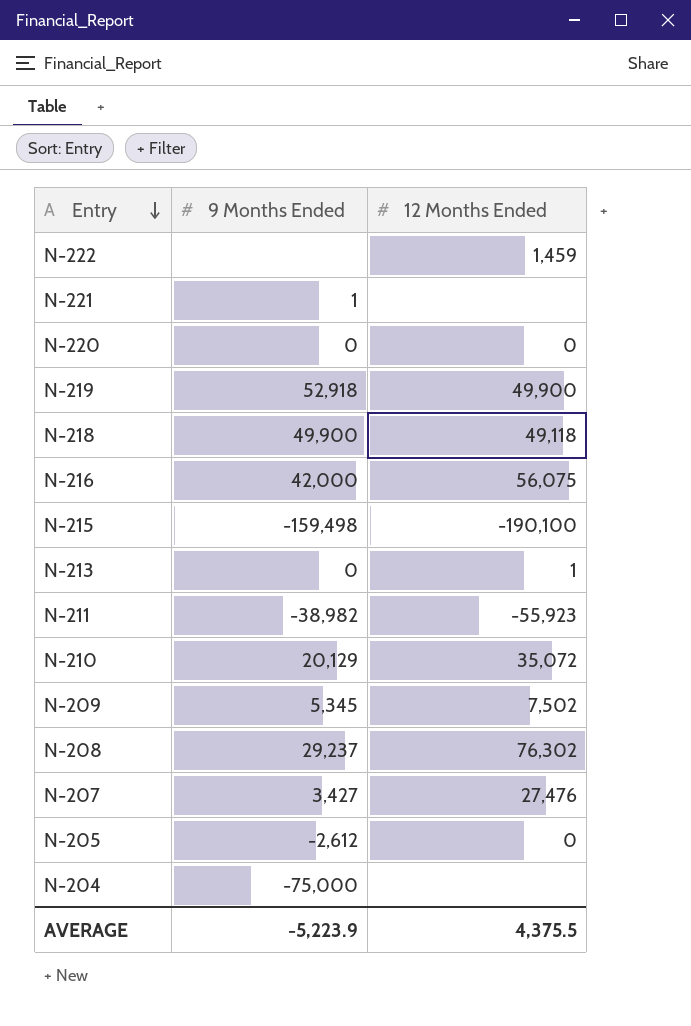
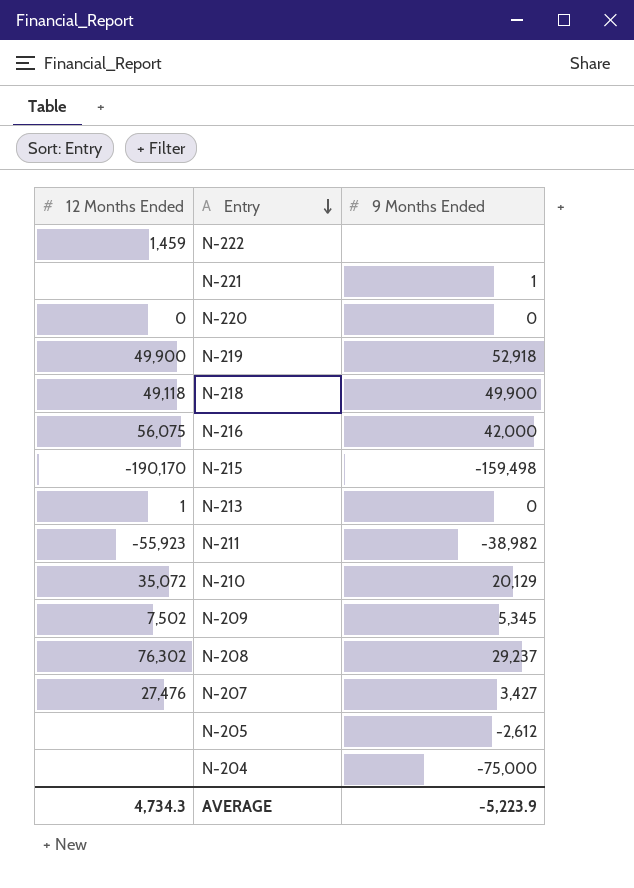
column 12 Months Ended | position: 3 -> 1
N-215 | 12 Months Ended: -190,100 -> -190,170
N-205 | 12 Months Ended: 0 -> none
AVERAGE | 12 Months Ended: 4,375.5 -> 4,734.3

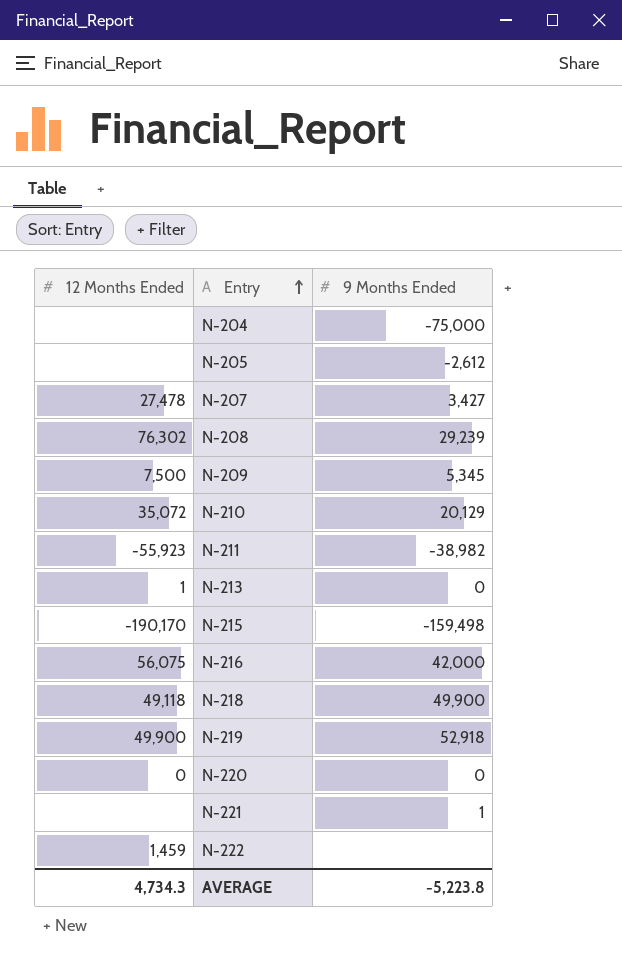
row order: Entry descending -> Entry ascending
N-207 | 12 Months Ended: 27,476 -> 27,478
N-208 | 9 Months Ended: 29,237 -> 29,239
N-209 | 12 Months Ended: 7,502 -> 7,500
AVERAGE | 9 Months Ended: -5,223.9 -> -5,223.8

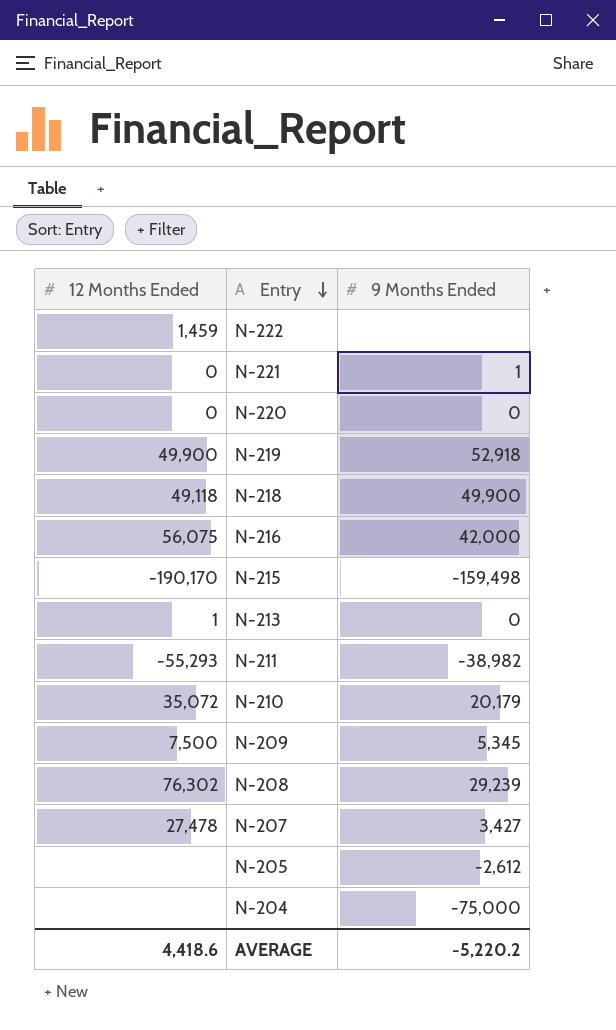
row order: Entry ascending -> Entry descending
N-221 | 12 Months Ended: none -> 0
N-211 | 12 Months Ended: -55,923 -> -55,293
N-210 | 9 Months Ended: 20,129 -> 20,179
AVERAGE | 12 Months Ended: 4,734.3 -> 4,418.6
AVERAGE | 9 Months Ended: -5,223.8 -> -5,220.2

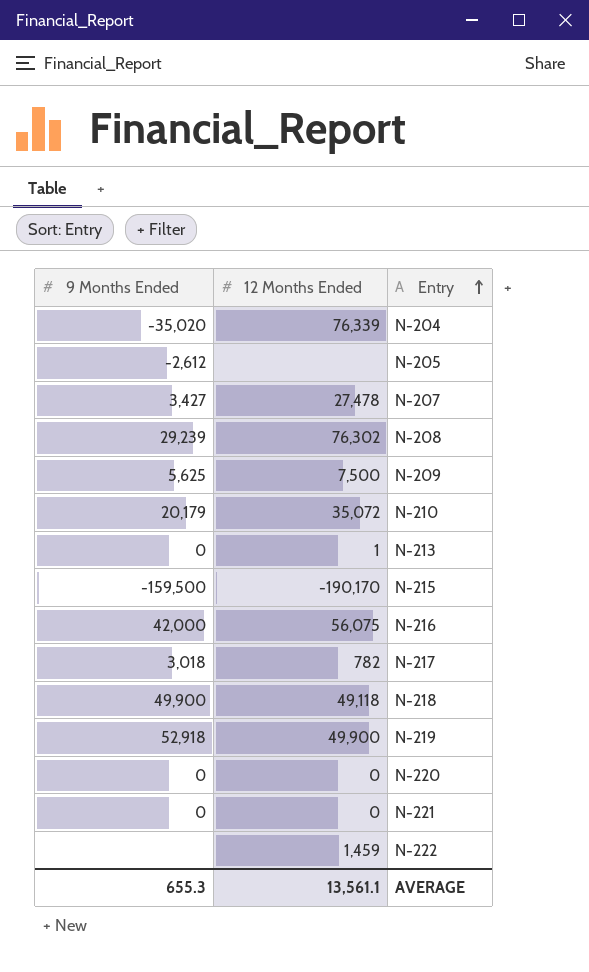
row order: Entry descending -> Entry ascending
column 9 Months Ended | position: 3 -> 1
row N-211: -55,293 | -38,982 -> none
N-204 | 9 Months Ended: -75,000 -> -35,020
N-204 | 12 Months Ended: none -> 76,339
N-209 | 9 Months Ended: 5,345 -> 5,625
N-215 | 9 Months Ended: -159,498 -> -159,500
row N-217: none -> 3,018 | 782
N-221 | 9 Months Ended: 1 -> 0
AVERAGE | 9 Months Ended: -5,220.2 -> 655.3
AVERAGE | 12 Months Ended: 4,418.6 -> 13,561.1

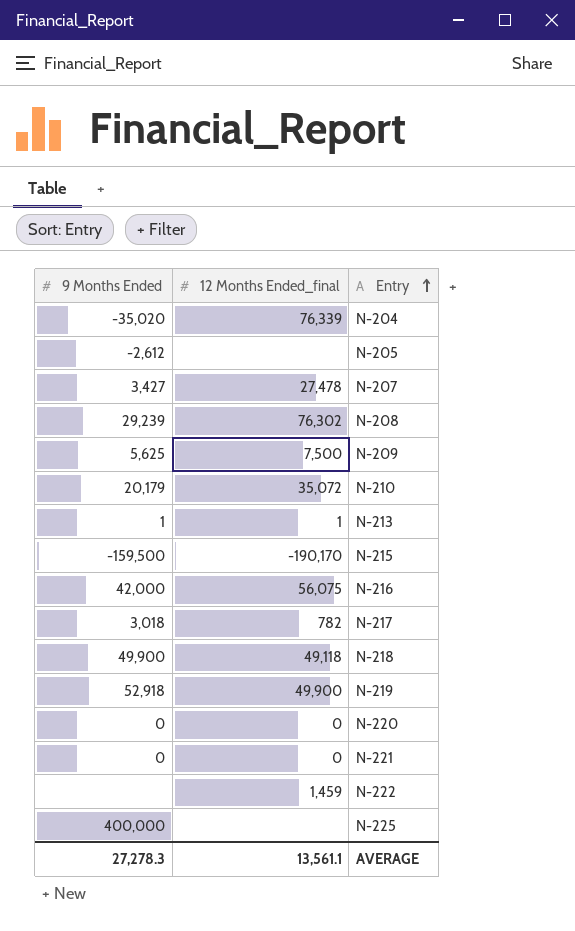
column name: 12 Months Ended -> 12 Months Ended_final
N-213 | 9 Months Ended: 0 -> 1
row N-225: none -> 400,000 | none
AVERAGE | 9 Months Ended: 655.3 -> 27,278.3

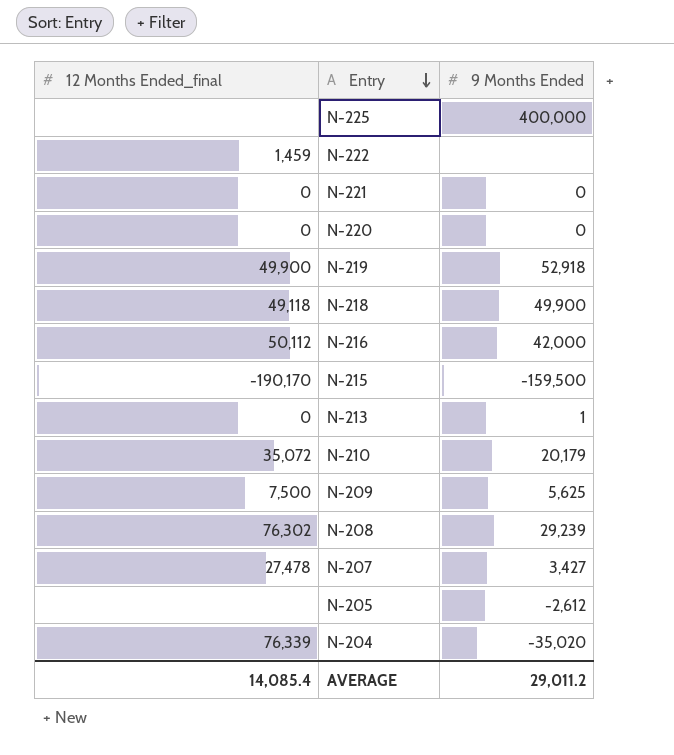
row order: Entry ascending -> Entry descending
column 9 Months Ended | position: 1 -> 3
row N-217: 3,018 | 782 -> none
N-216 | 12 Months Ended_final: 56,075 -> 50,112
N-213 | 12 Months Ended_final: 1 -> 0
AVERAGE | 12 Months Ended_final: 13,561.1 -> 14,085.4
AVERAGE | 9 Months Ended: 27,278.3 -> 29,011.2

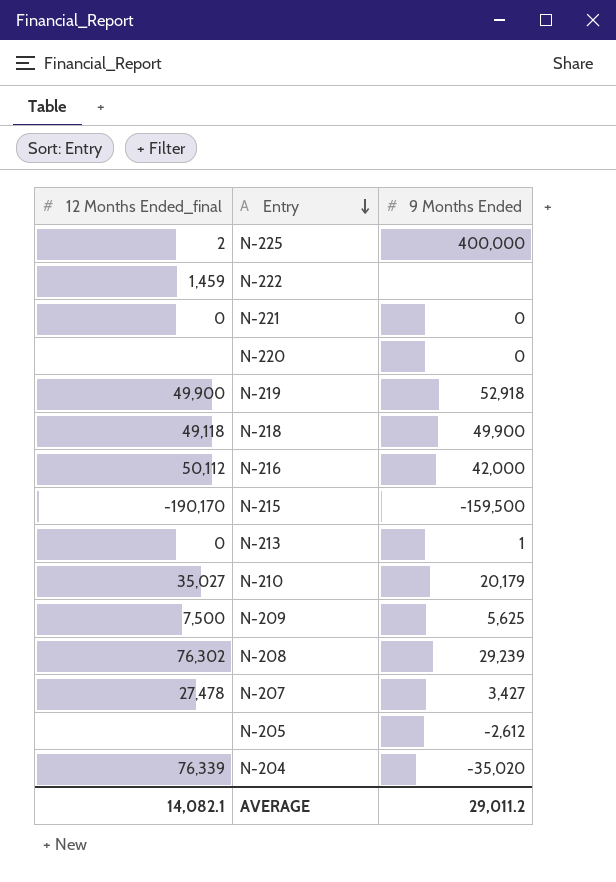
N-225 | 12 Months Ended_final: none -> 2
N-220 | 12 Months Ended_final: 0 -> none
N-210 | 12 Months Ended_final: 35,072 -> 35,027
AVERAGE | 12 Months Ended_final: 14,085.4 -> 14,082.1

